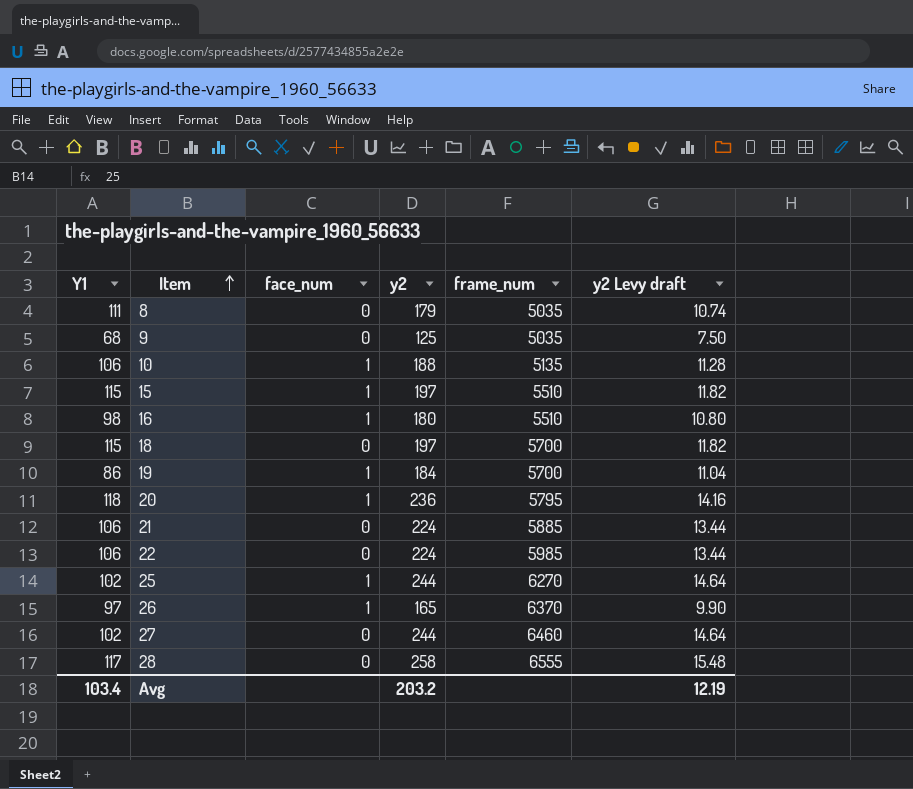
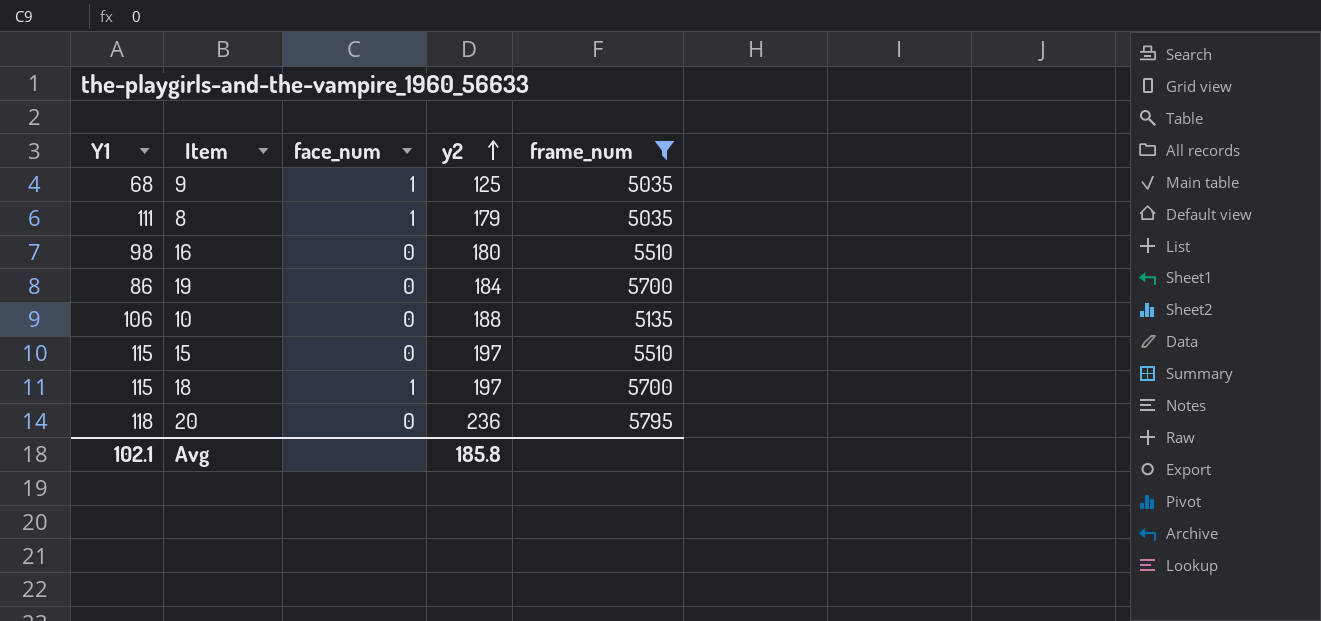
filter: none -> frame_num <= 5795
row order: Item ascending -> y2 ascending
column y2 Levy draft | formula: [y2] * 0.06 -> none
9 | face_num: 0 -> 1
8 | face_num: 0 -> 1
16 | face_num: 1 -> 0
19 | face_num: 1 -> 0
10 | face_num: 1 -> 0
15 | face_num: 1 -> 0
18 | face_num: 0 -> 1
20 | face_num: 1 -> 0
Avg | Y1: 103.4 -> 102.1
Avg | y2: 203.2 -> 185.8

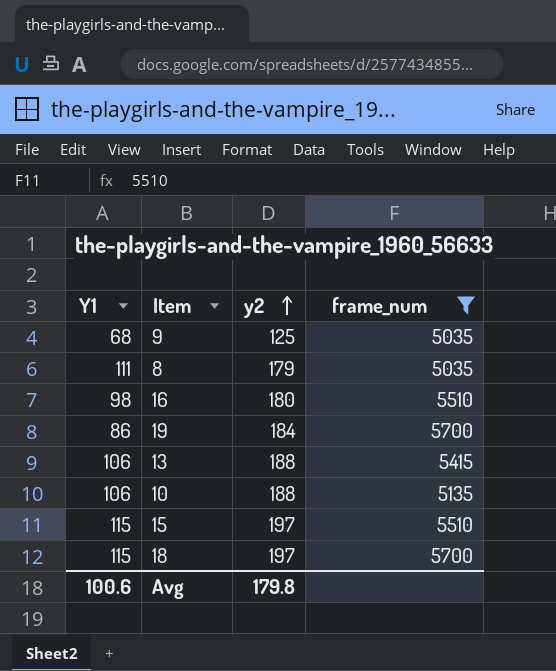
column face_num | position: 3 -> none
row 20: 118 | 0 | 236 | 5795 -> none
row 13: none -> 106 | 188 | 5415
Avg | Y1: 102.1 -> 100.6
Avg | y2: 185.8 -> 179.8

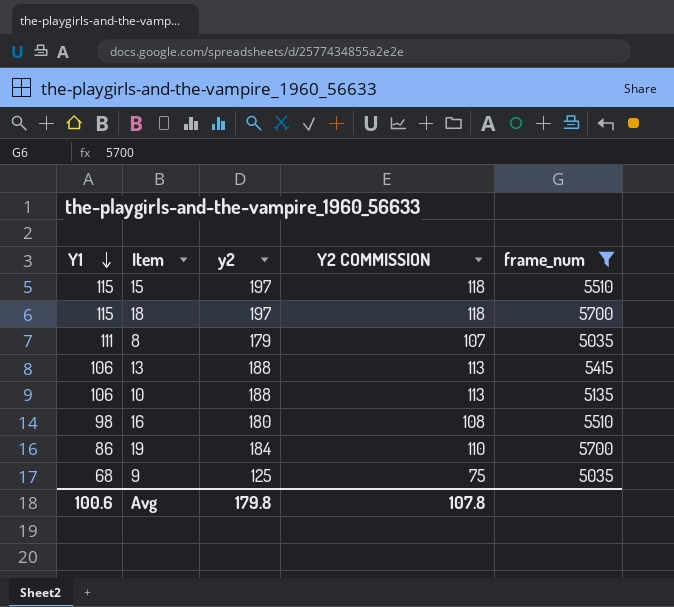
row order: y2 ascending -> Y1 descending
column Y2 COMMISSION | formula: none -> [y2] * 0.6

